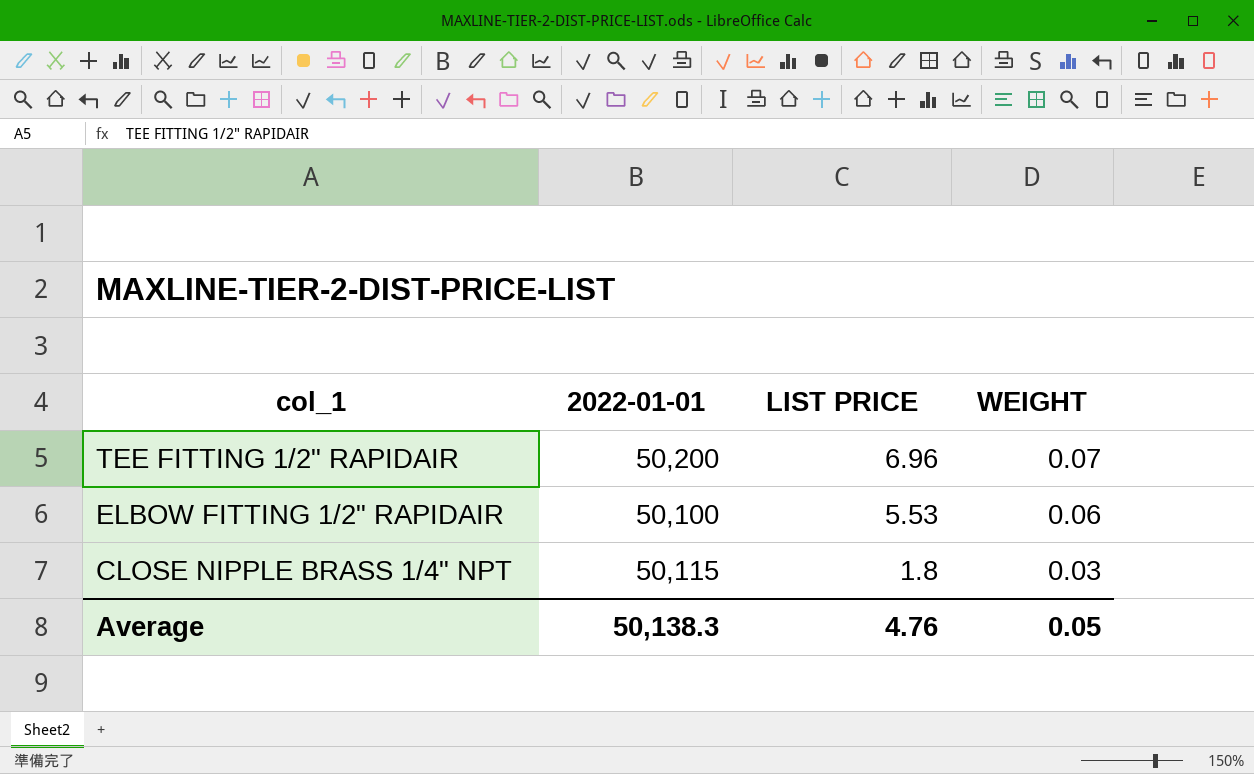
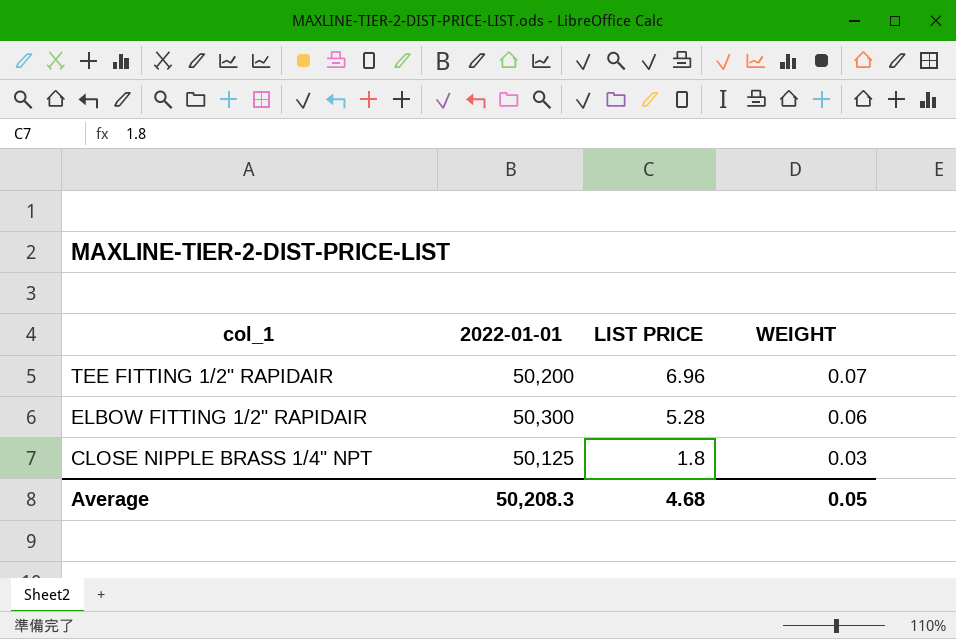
ELBOW FITTING 1/2" RAPIDAIR | 2022-01-01: 50,100 -> 50,300
ELBOW FITTING 1/2" RAPIDAIR | LIST PRICE: 5.53 -> 5.28
CLOSE NIPPLE BRASS 1/4" NPT | 2022-01-01: 50,115 -> 50,125
Average | 2022-01-01: 50,138.3 -> 50,208.3
Average | LIST PRICE: 4.76 -> 4.68

